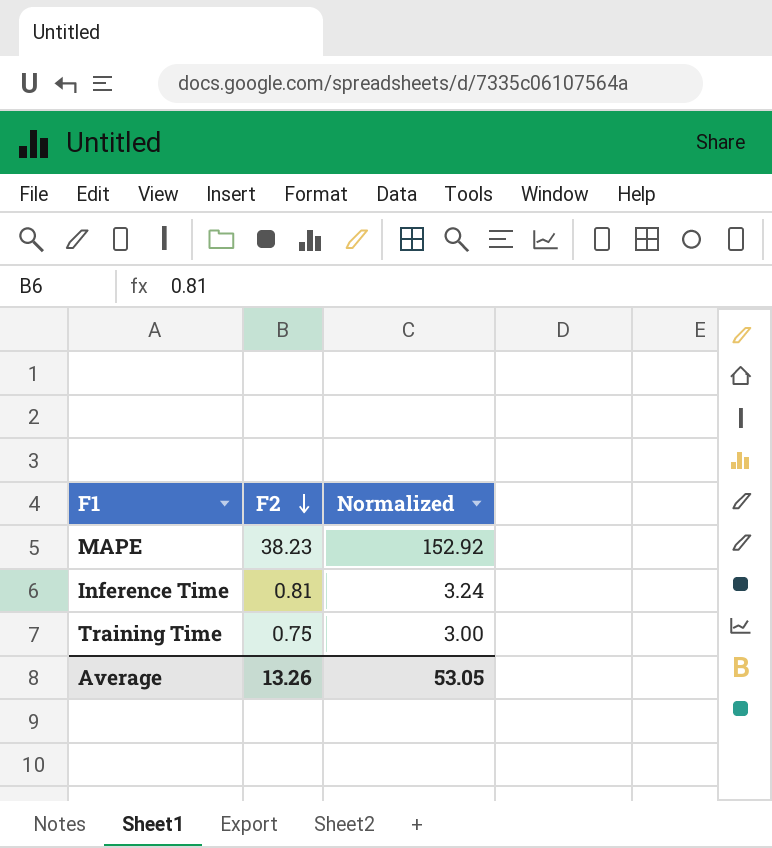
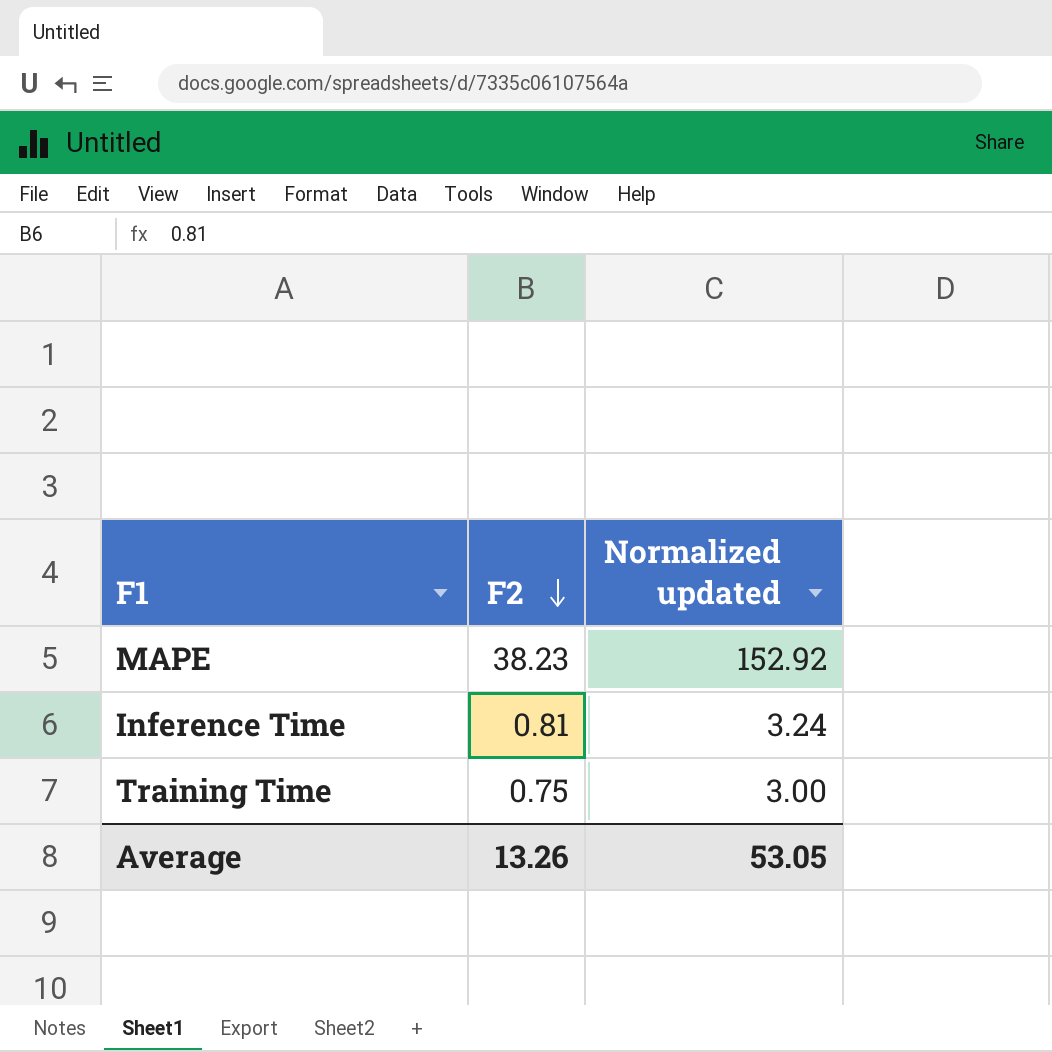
column name: Normalized -> Normalized updated

